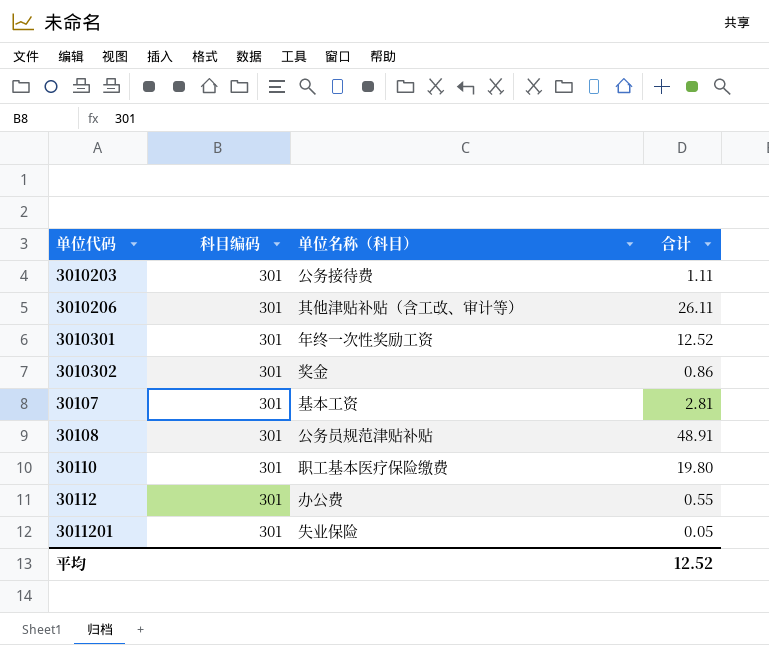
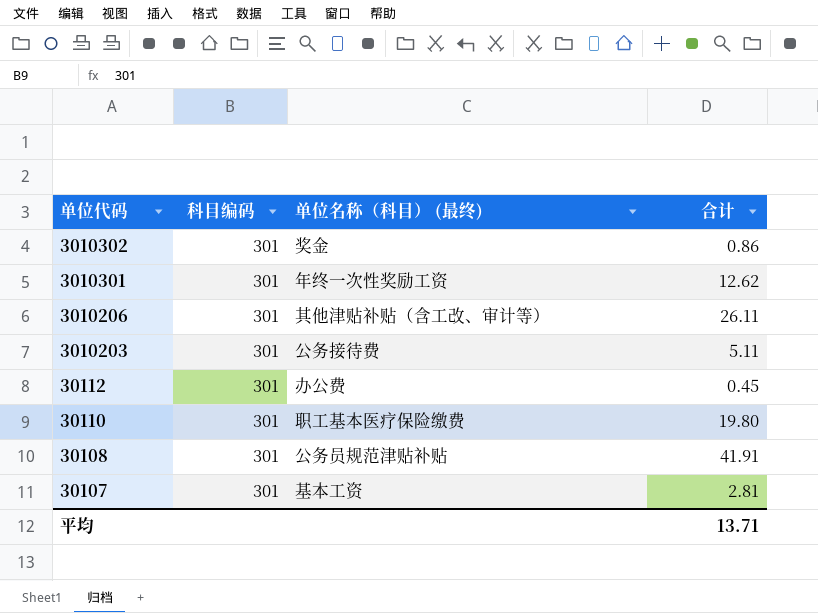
row order: none -> 单位代码 descending
column name: 单位名称（科目） -> 单位名称（科目） (最终)
row 3011201: 301 | 失业保险 | 0.05 -> none
3010301 | 合计: 12.52 -> 12.62
3010203 | 合计: 1.11 -> 5.11
30112 | 合计: 0.55 -> 0.45
30108 | 合计: 48.91 -> 41.91
平均 | 合计: 12.52 -> 13.71

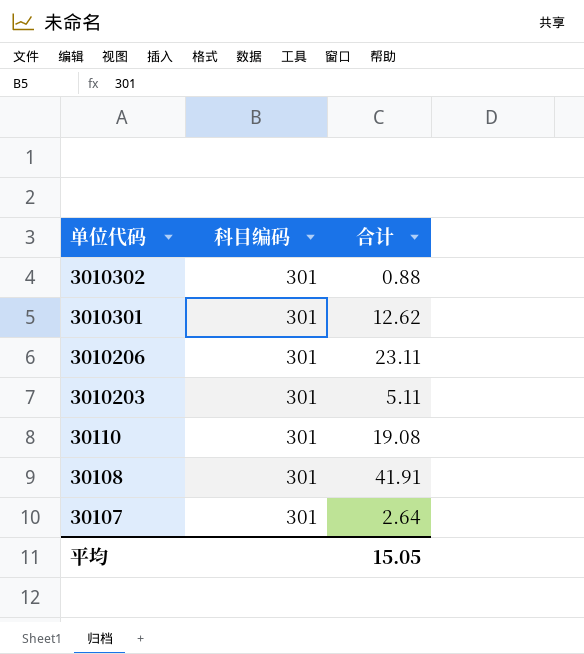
column 单位名称（科目） (最终) | position: 3 -> none
row 30112: 301 | 办公费 | 0.45 -> none
3010302 | 合计: 0.86 -> 0.88
3010206 | 合计: 26.11 -> 23.11
30110 | 合计: 19.80 -> 19.08
30107 | 合计: 2.81 -> 2.64
平均 | 合计: 13.71 -> 15.05

